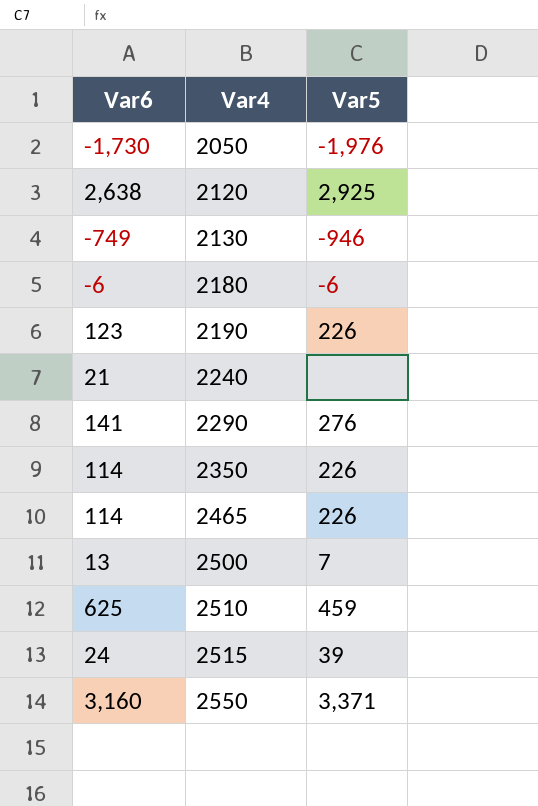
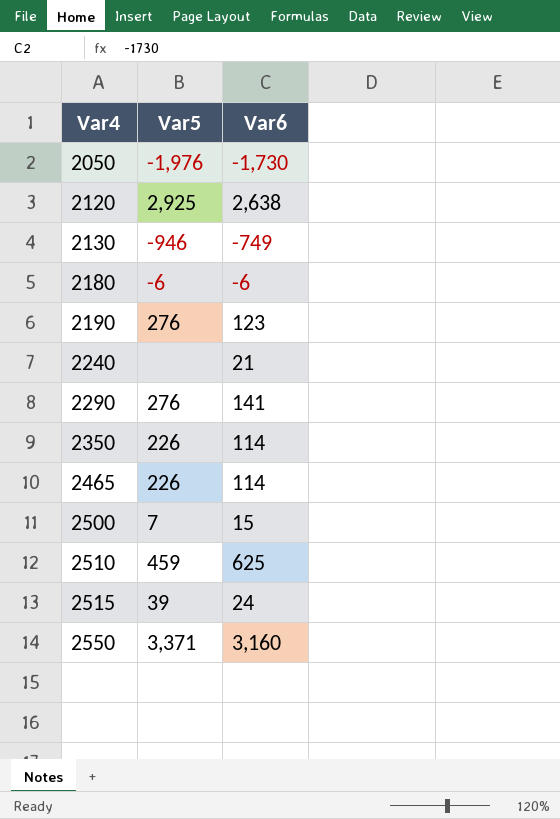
column Var6 | position: 1 -> 3
2190 | Var5: 226 -> 276
2500 | Var6: 13 -> 15

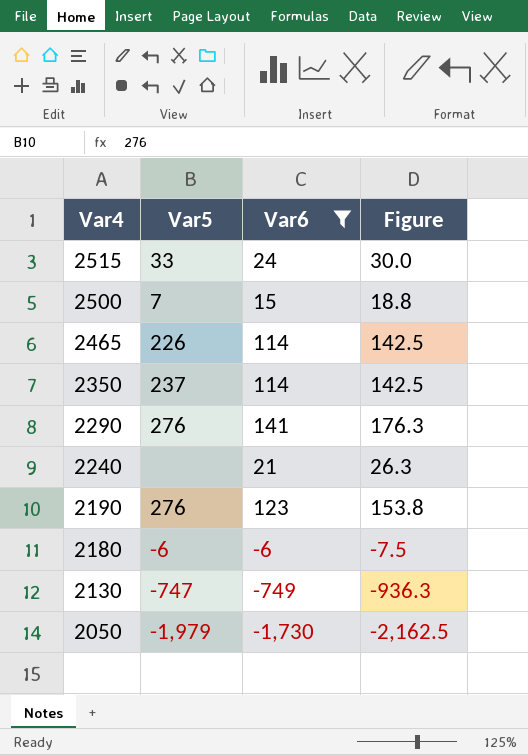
filter: none -> Var6 <= 141
row order: Var4 ascending -> Var4 descending
column Figure | formula: none -> [Var6] * 1.25
2515 | Var5: 39 -> 33
2350 | Var5: 226 -> 237
2130 | Var5: -946 -> -747
2050 | Var5: -1,976 -> -1,979

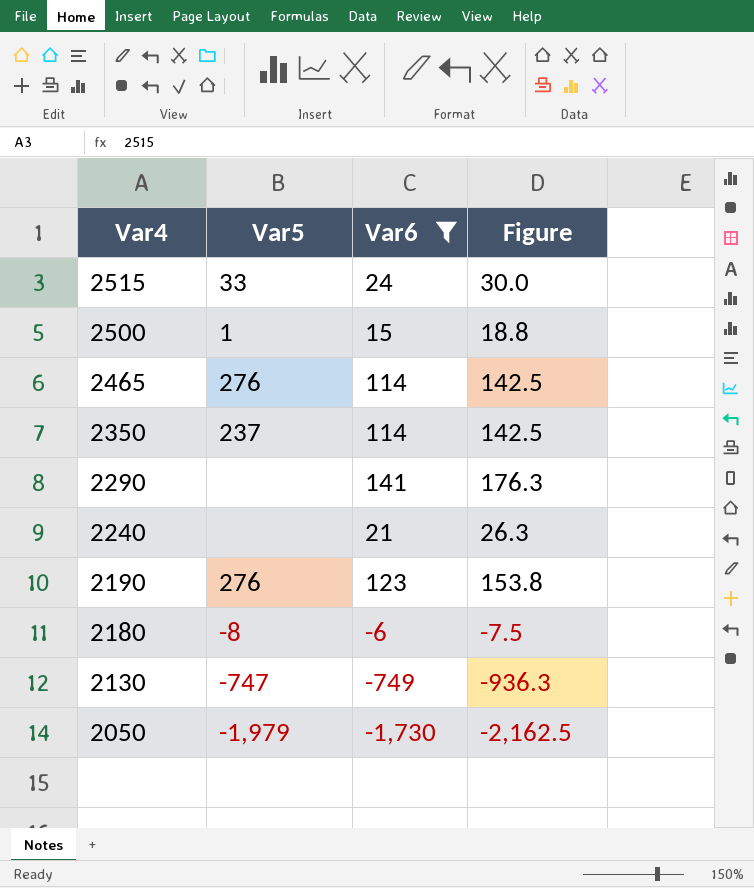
2500 | Var5: 7 -> 1
2465 | Var5: 226 -> 276
2290 | Var5: 276 -> none
2180 | Var5: -6 -> -8

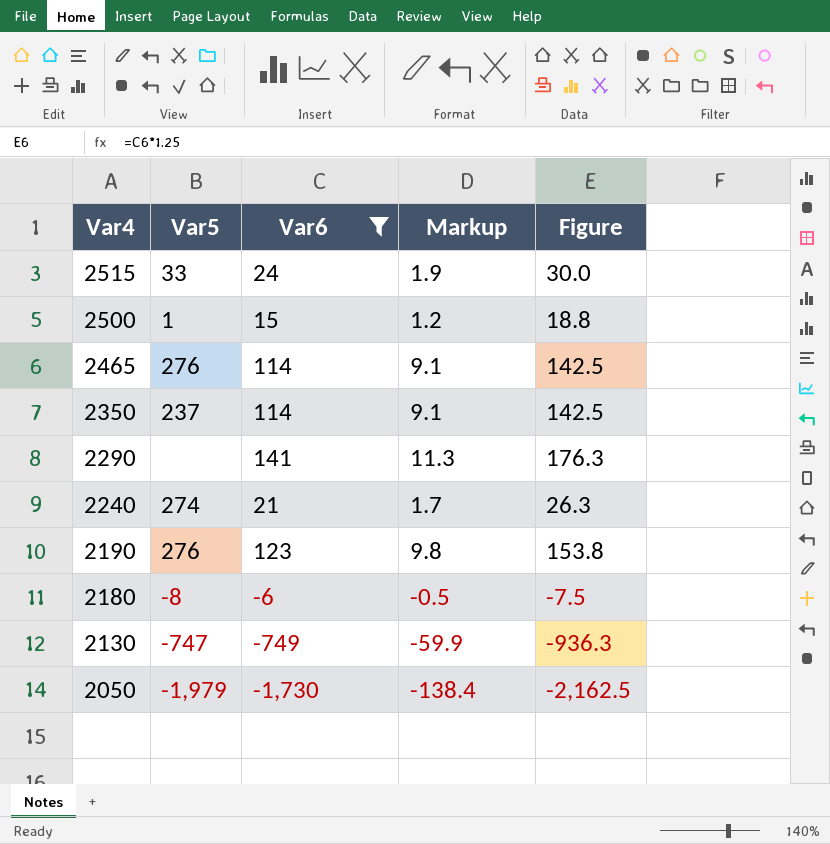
column Markup | formula: none -> [Var6] * 0.08
2240 | Var5: none -> 274

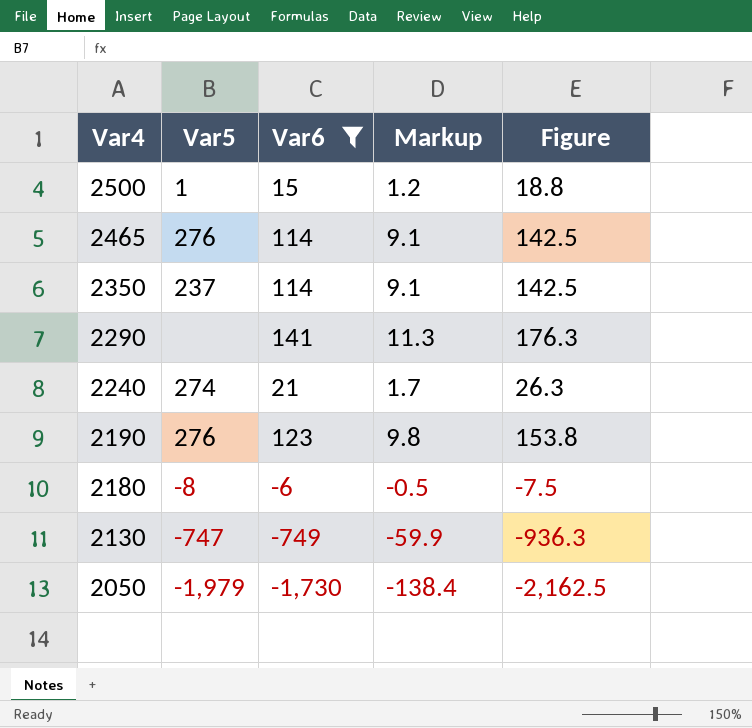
row 2515: 33 | 24 | 1.9 | 30.0 -> none

